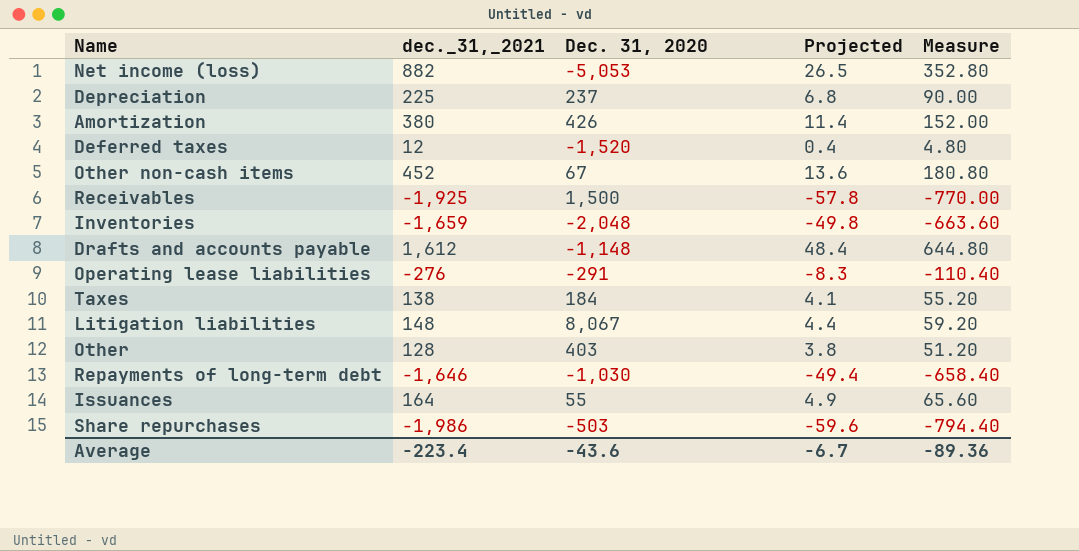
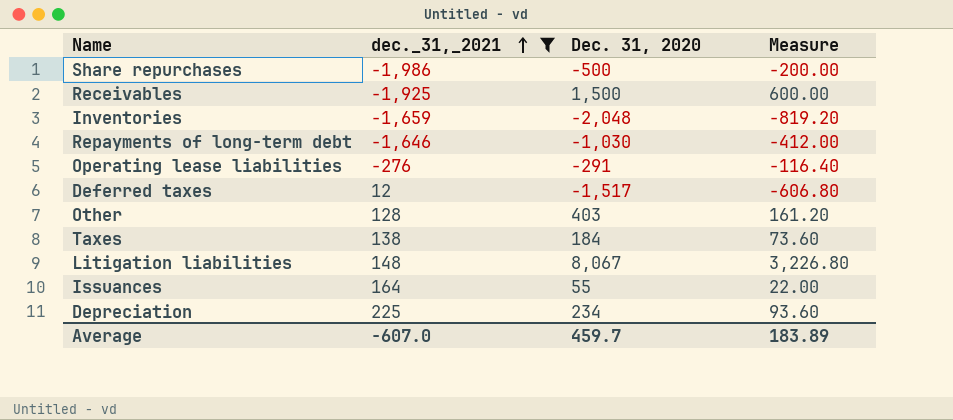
filter: none -> dec._31,_2021 <= 225
row order: none -> dec._31,_2021 ascending
column Projected | formula: [dec._31,_2021] * 0.03 -> none
column Measure | formula: [dec._31,_2021] * 0.4 -> [Dec. 31, 2020] * 0.4
Share repurchases | Dec. 31, 2020: -503 -> -500
Deferred taxes | Dec. 31, 2020: -1,520 -> -1,517
Depreciation | Dec. 31, 2020: 237 -> 234
Average | dec._31,_2021: -223.4 -> -607.0
Average | Dec. 31, 2020: -43.6 -> 459.7
Average | Measure: -89.36 -> 183.89

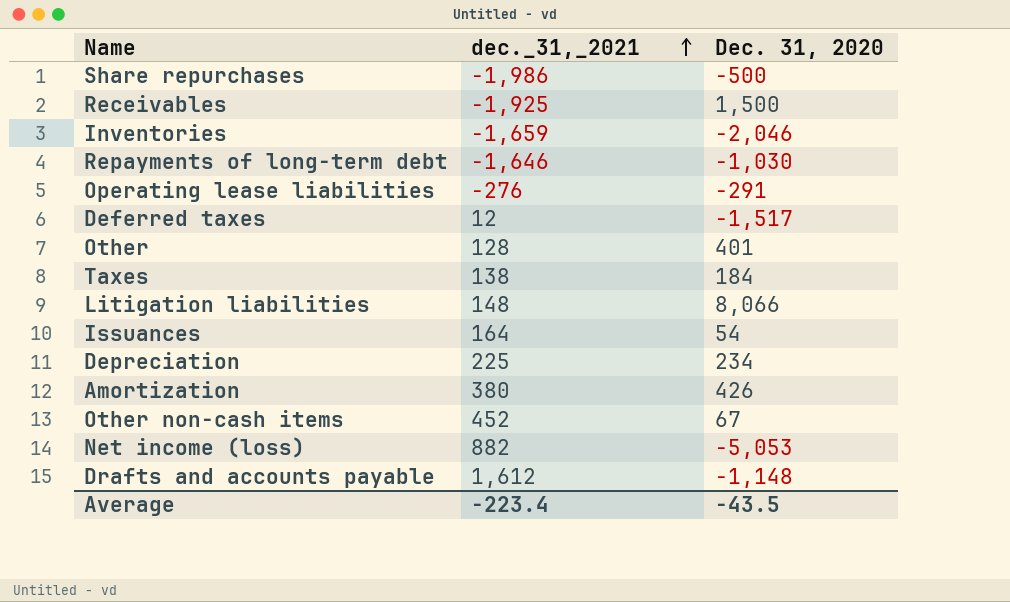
filter: dec._31,_2021 <= 225 -> none
column Measure | formula: [Dec. 31, 2020] * 0.4 -> none
Inventories | Dec. 31, 2020: -2,048 -> -2,046
Other | Dec. 31, 2020: 403 -> 401
Litigation liabilities | Dec. 31, 2020: 8,067 -> 8,066
Issuances | Dec. 31, 2020: 55 -> 54
Average | dec._31,_2021: -607.0 -> -223.4
Average | Dec. 31, 2020: 459.7 -> -43.5

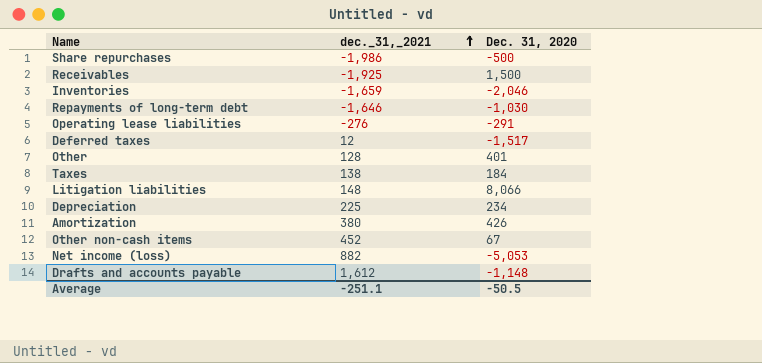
row Issuances: 164 | 54 -> none
Average | dec._31,_2021: -223.4 -> -251.1
Average | Dec. 31, 2020: -43.5 -> -50.5

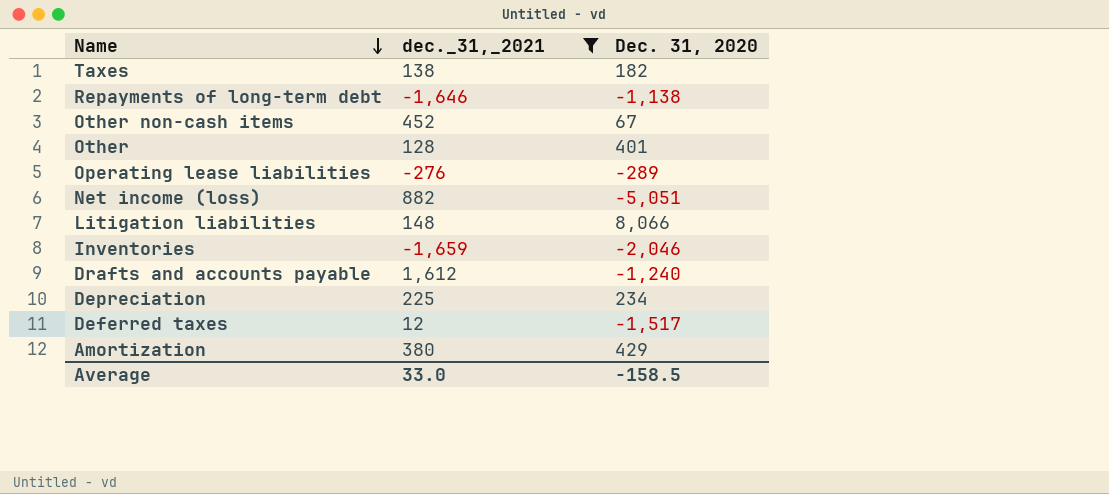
filter: none -> dec._31,_2021 >= -1,659
row order: dec._31,_2021 ascending -> Name descending
Taxes | Dec. 31, 2020: 184 -> 182
Repayments of long-term debt | Dec. 31, 2020: -1,030 -> -1,138
Operating lease liabilities | Dec. 31, 2020: -291 -> -289
Net income (loss) | Dec. 31, 2020: -5,053 -> -5,051
Drafts and accounts payable | Dec. 31, 2020: -1,148 -> -1,240
Amortization | Dec. 31, 2020: 426 -> 429
Average | dec._31,_2021: -251.1 -> 33.0
Average | Dec. 31, 2020: -50.5 -> -158.5

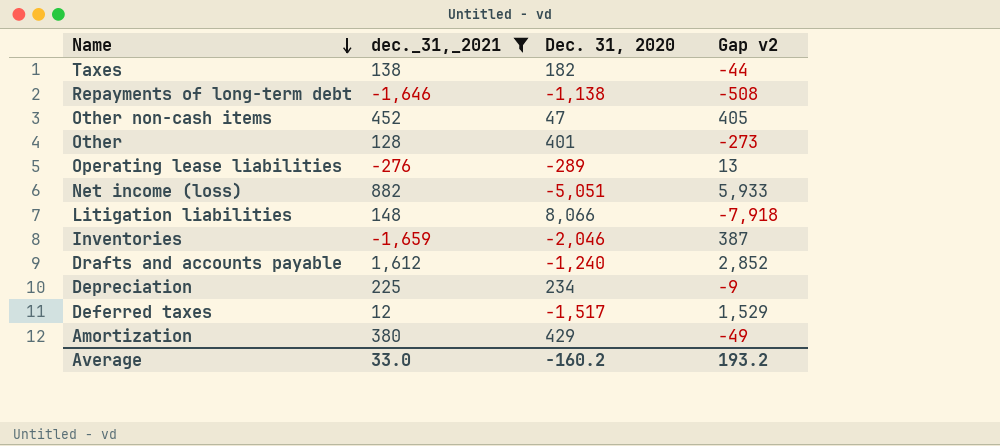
column Gap v2 | formula: none -> [dec._31,_2021] - [Dec. 31, 2020]
Other non-cash items | Dec. 31, 2020: 67 -> 47
Average | Dec. 31, 2020: -158.5 -> -160.2

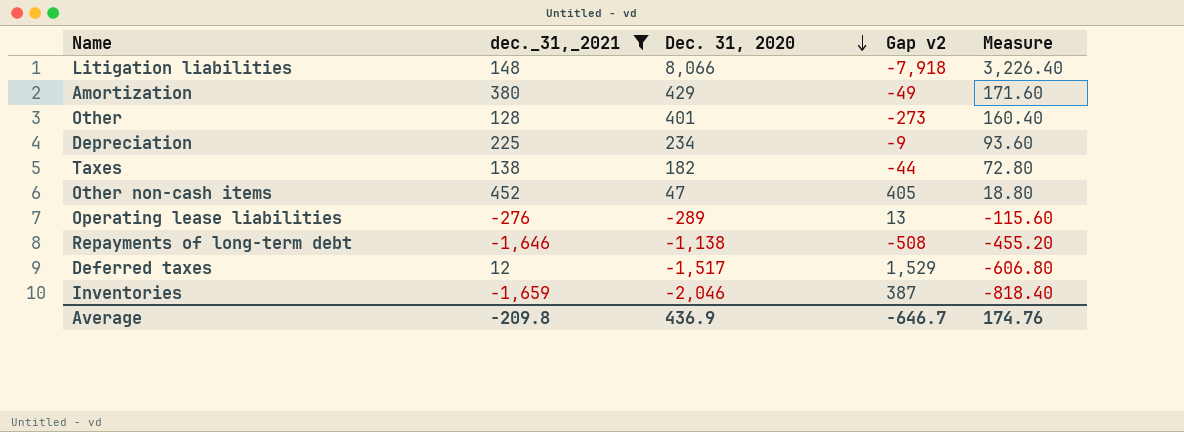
row order: Name descending -> Dec. 31, 2020 descending
column Measure | formula: none -> [Dec. 31, 2020] * 0.4
row Net income (loss): 882 | -5,051 | 5,933 -> none
row Drafts and accounts payable: 1,612 | -1,240 | 2,852 -> none
Average | dec._31,_2021: 33.0 -> -209.8
Average | Dec. 31, 2020: -160.2 -> 436.9
Average | Gap v2: 193.2 -> -646.7

